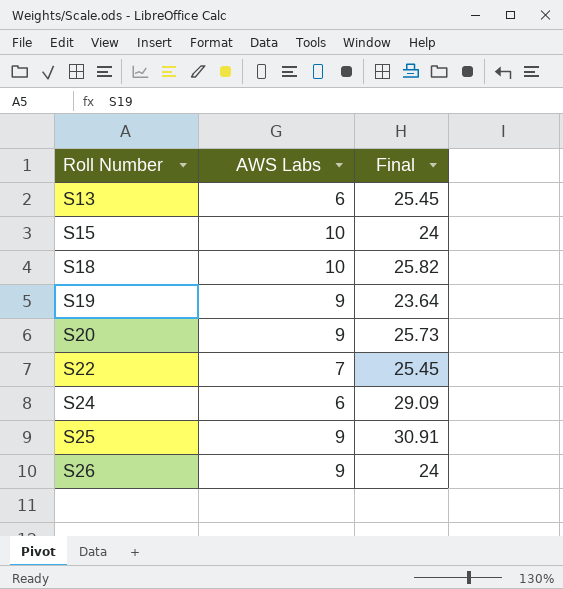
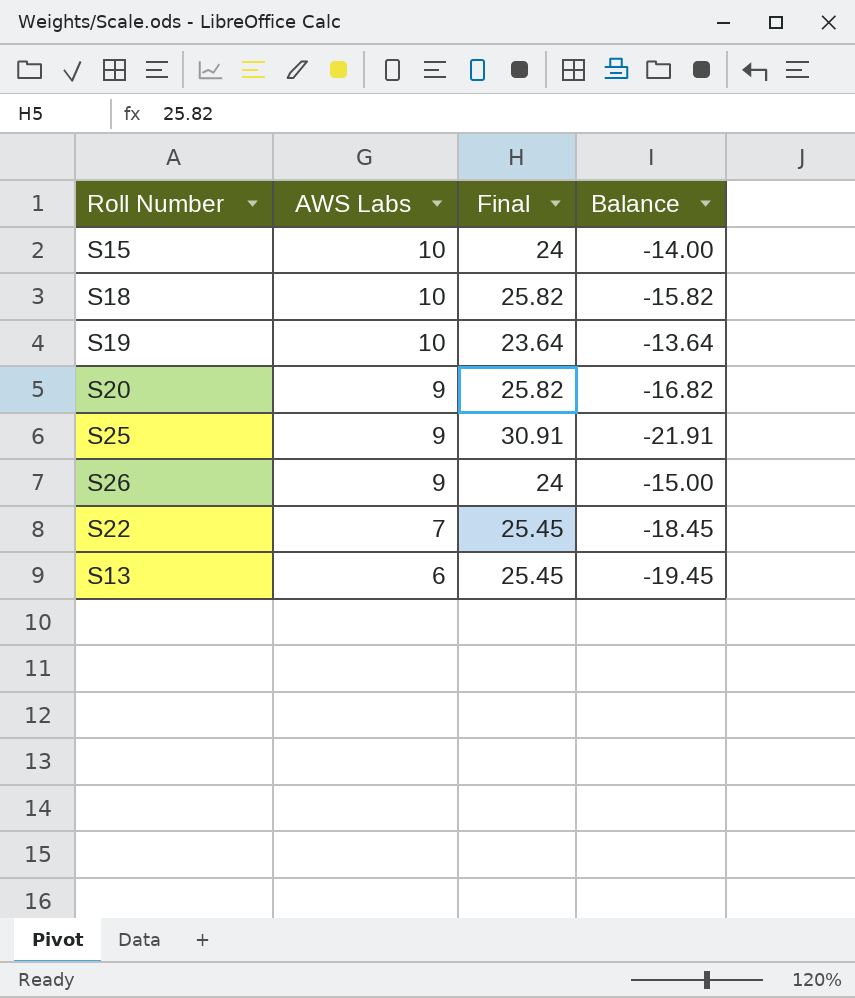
row order: Roll Number ascending -> AWS Labs descending
column Balance | formula: none -> [AWS Labs] - [Final]
row S24: 6 | 29.09 -> none
S19 | AWS Labs: 9 -> 10
S20 | Final: 25.73 -> 25.82

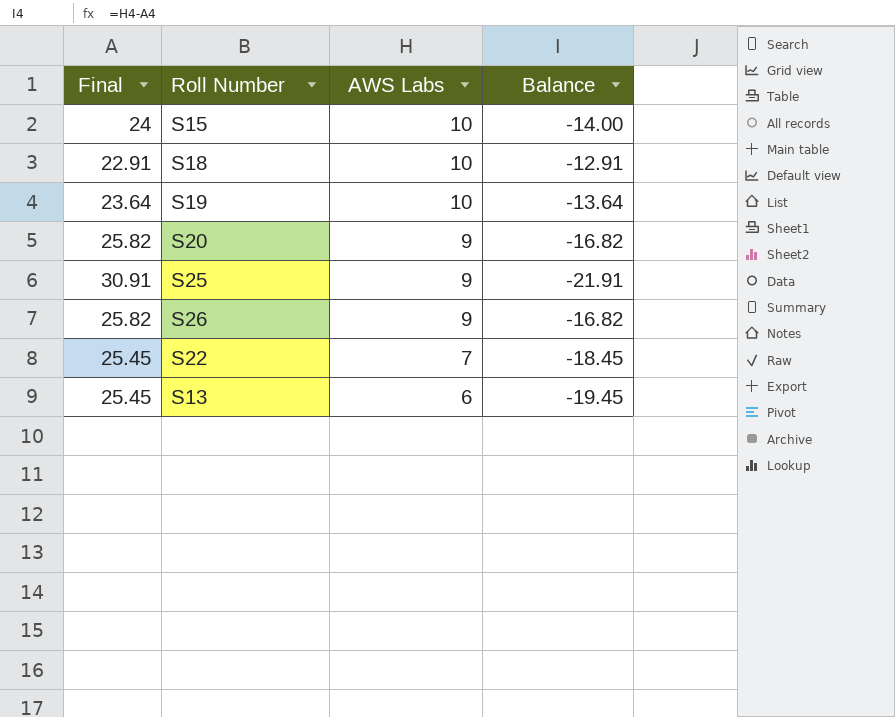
column Final | position: 3 -> 1
S18 | Final: 25.82 -> 22.91
S18 | Balance: -15.82 -> -12.91
S26 | Final: 24 -> 25.82
S26 | Balance: -15.00 -> -16.82

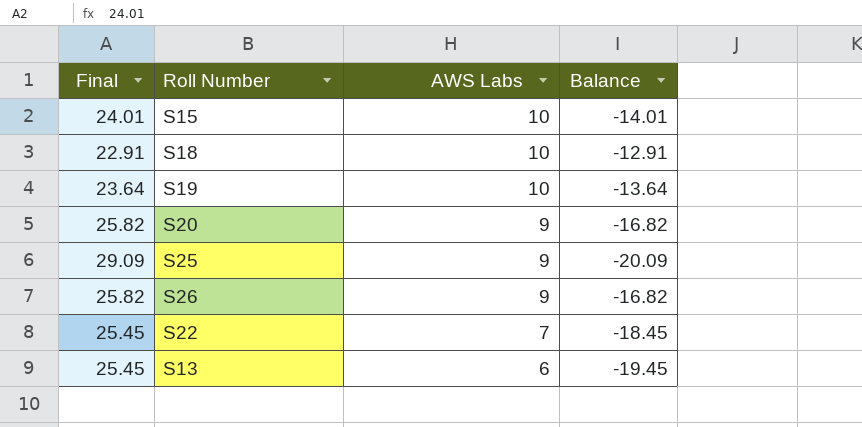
S15 | Final: 24 -> 24.01
S15 | Balance: -14.00 -> -14.01
S25 | Final: 30.91 -> 29.09
S25 | Balance: -21.91 -> -20.09

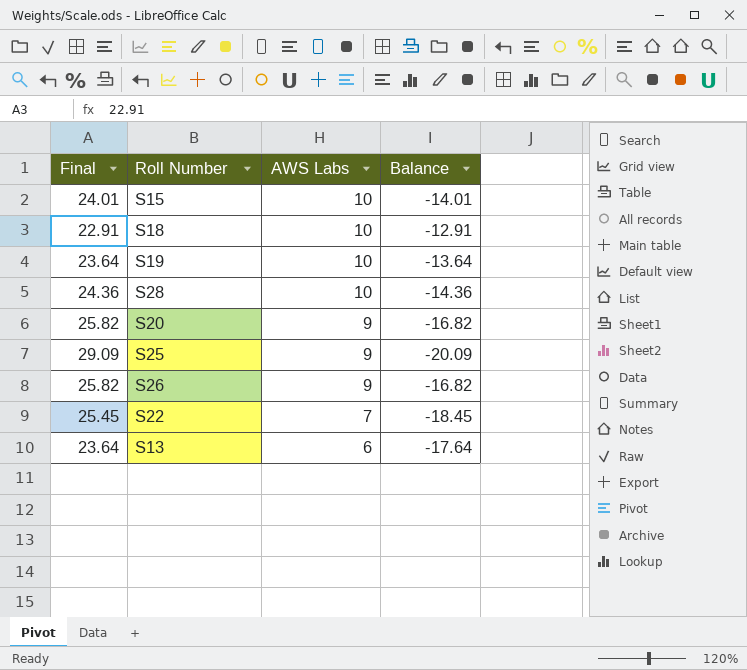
row S28: none -> 24.36 | 10 | -14.36
S13 | Final: 25.45 -> 23.64
S13 | Balance: -19.45 -> -17.64

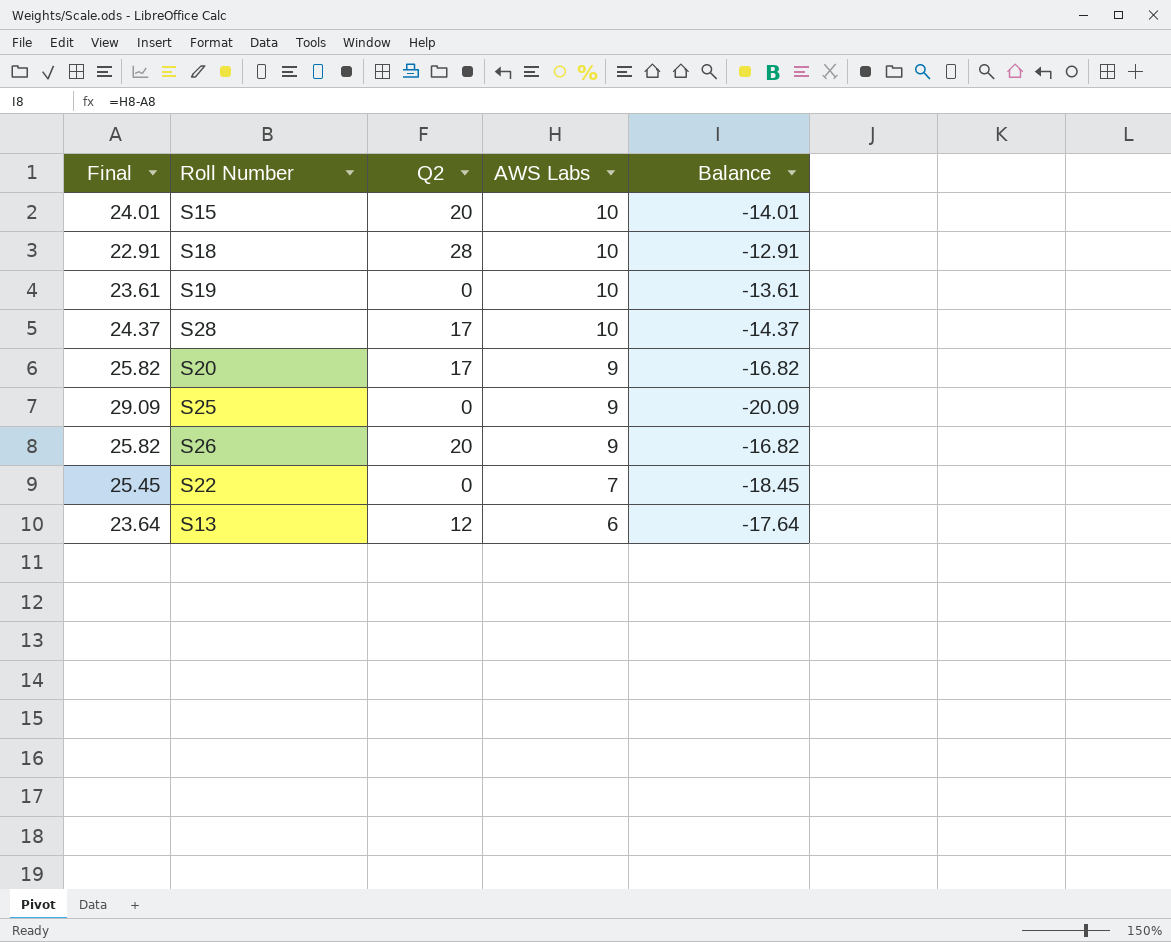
column Q2 | position: none -> 3
S19 | Final: 23.64 -> 23.61
S19 | Balance: -13.64 -> -13.61
S28 | Final: 24.36 -> 24.37
S28 | Balance: -14.36 -> -14.37

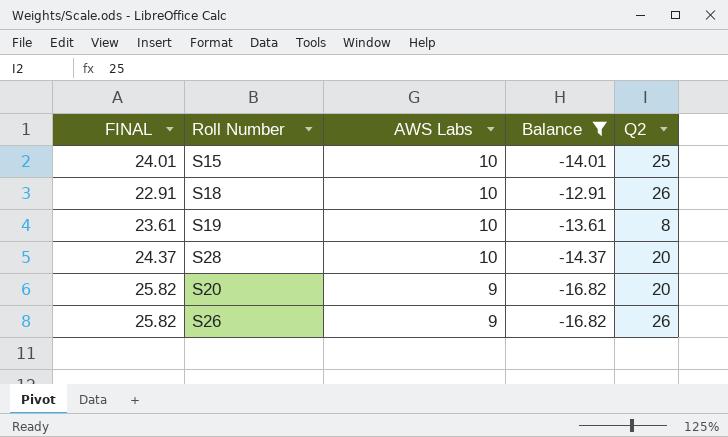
filter: none -> Balance >= -16.82
column name: Final -> FINAL
column Q2 | position: 3 -> 5
S15 | Q2: 20 -> 25
S18 | Q2: 28 -> 26
S19 | Q2: 0 -> 8
S28 | Q2: 17 -> 20
S20 | Q2: 17 -> 20
S26 | Q2: 20 -> 26

